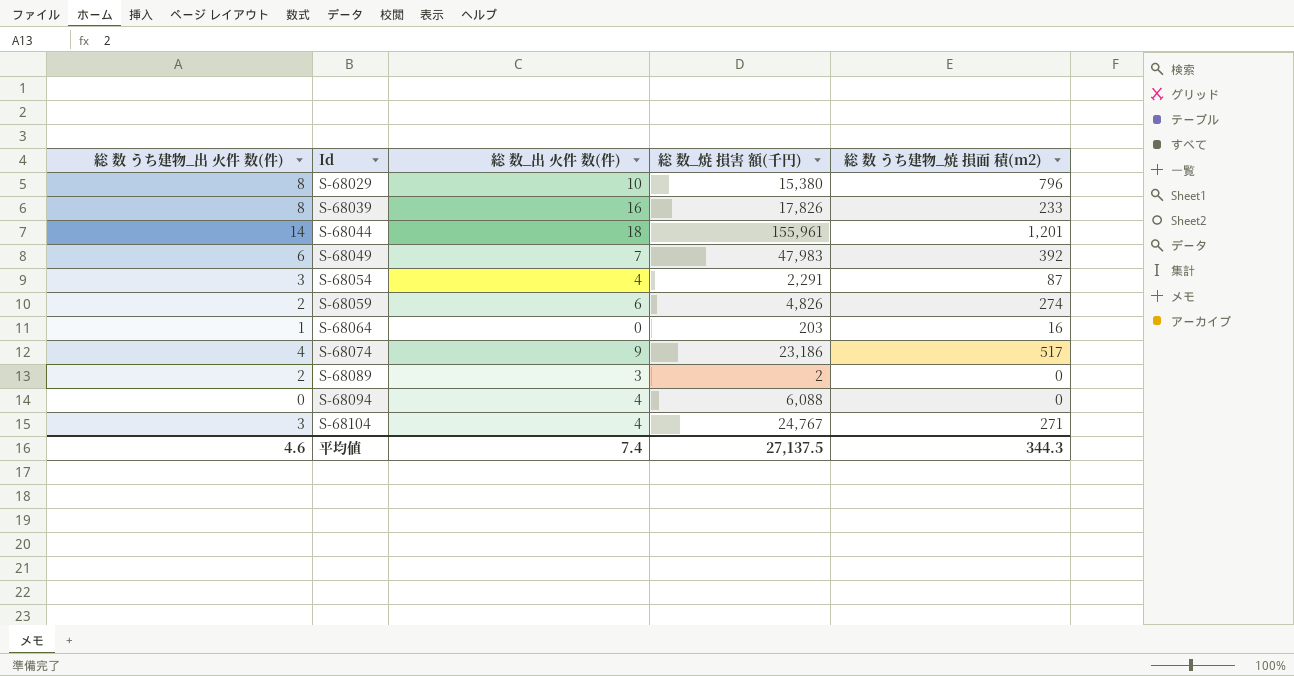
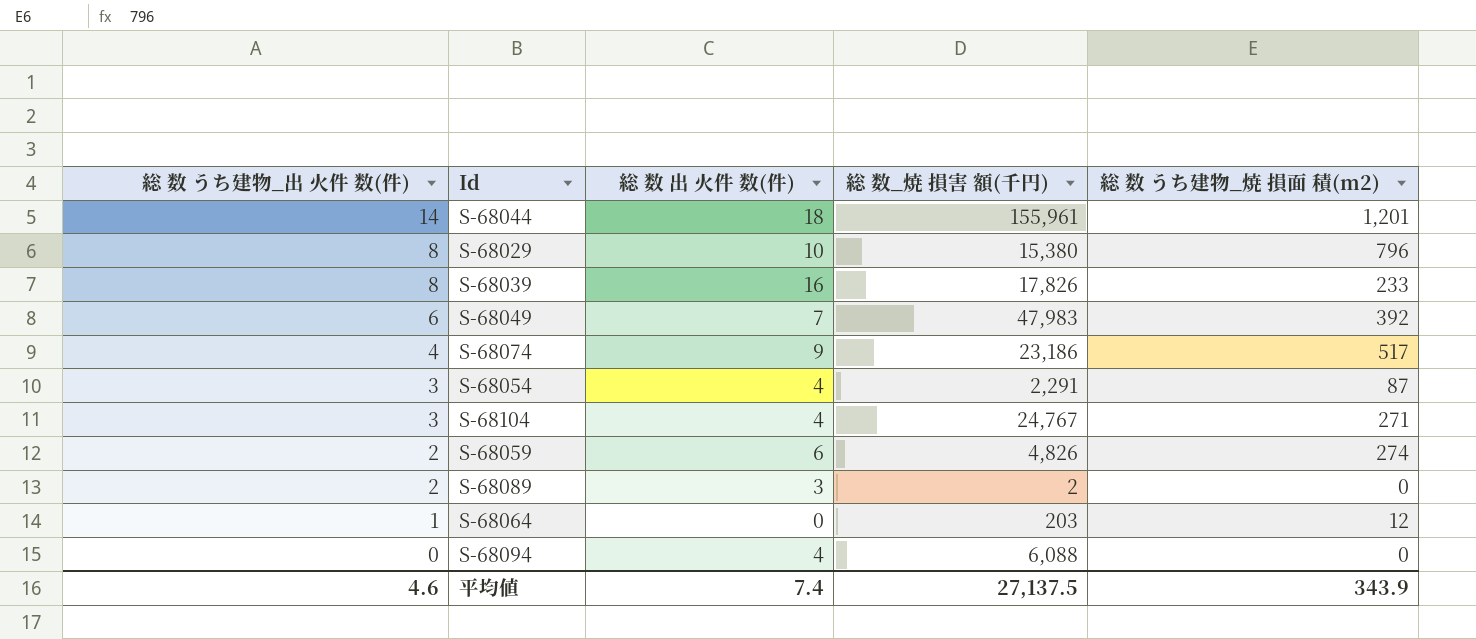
row order: Id ascending -> 総 数 うち建物_出 火件 数(件) descending
column name: 総 数_出 火件 数(件) -> 総 数 出 火件 数(件)
S-68064 | 総 数 うち建物_焼 損面 積(m2): 16 -> 12
平均値 | 総 数 うち建物_焼 損面 積(m2): 344.3 -> 343.9

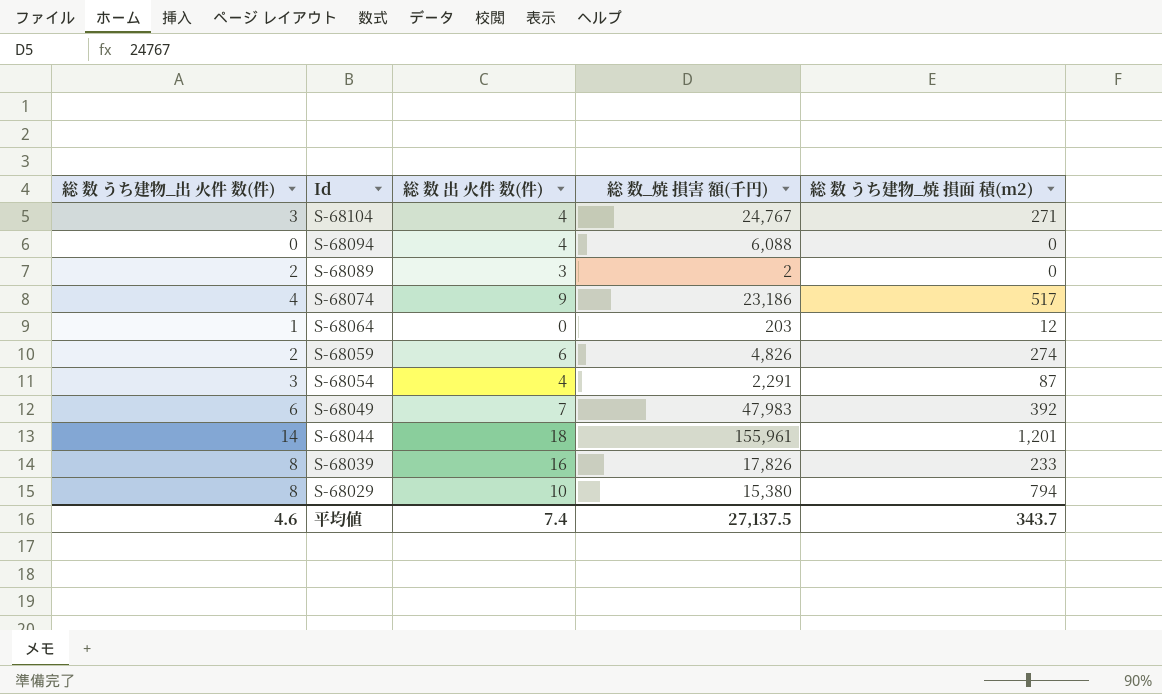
row order: 総 数 うち建物_出 火件 数(件) descending -> Id descending
S-68029 | 総 数 うち建物_焼 損面 積(m2): 796 -> 794
平均値 | 総 数 うち建物_焼 損面 積(m2): 343.9 -> 343.7

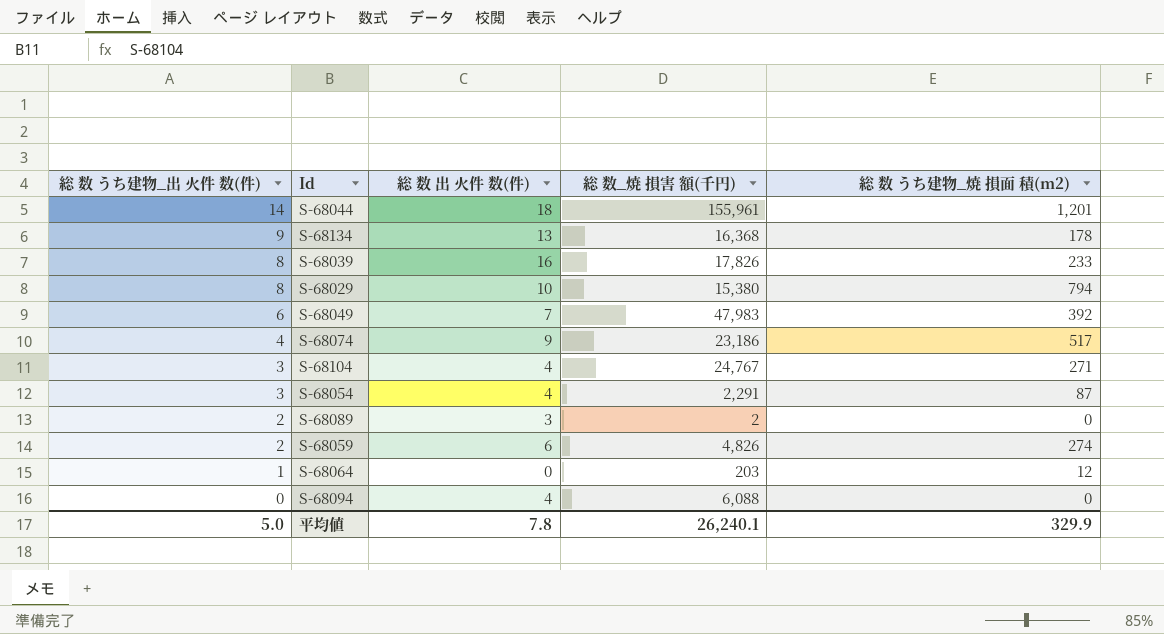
row order: Id descending -> 総 数 うち建物_出 火件 数(件) descending
row S-68134: none -> 9 | 13 | 16,368 | 178
平均値 | 総 数 うち建物_出 火件 数(件): 4.6 -> 5.0
平均値 | 総 数 出 火件 数(件): 7.4 -> 7.8
平均値 | 総 数_焼 損害 額(千円): 27,137.5 -> 26,240.1
平均値 | 総 数 うち建物_焼 損面 積(m2): 343.7 -> 329.9

